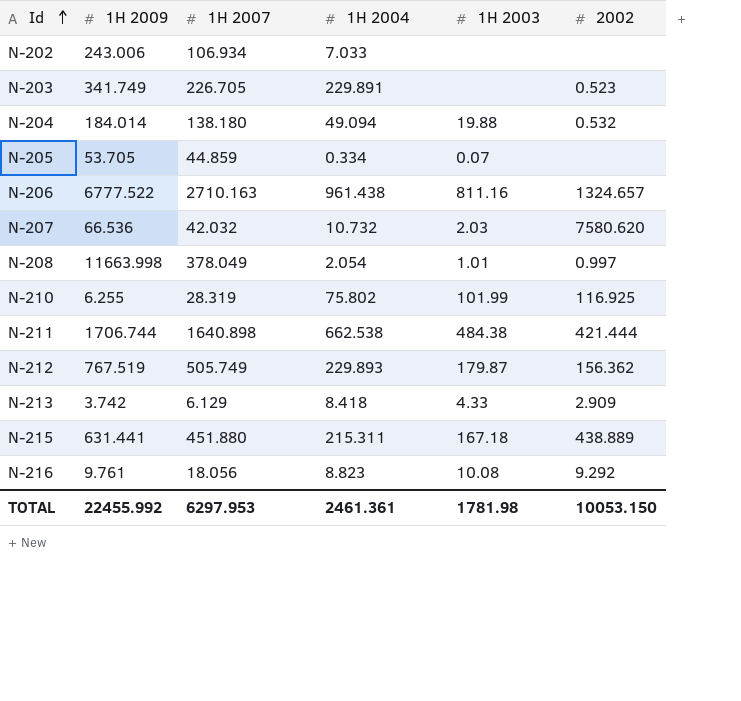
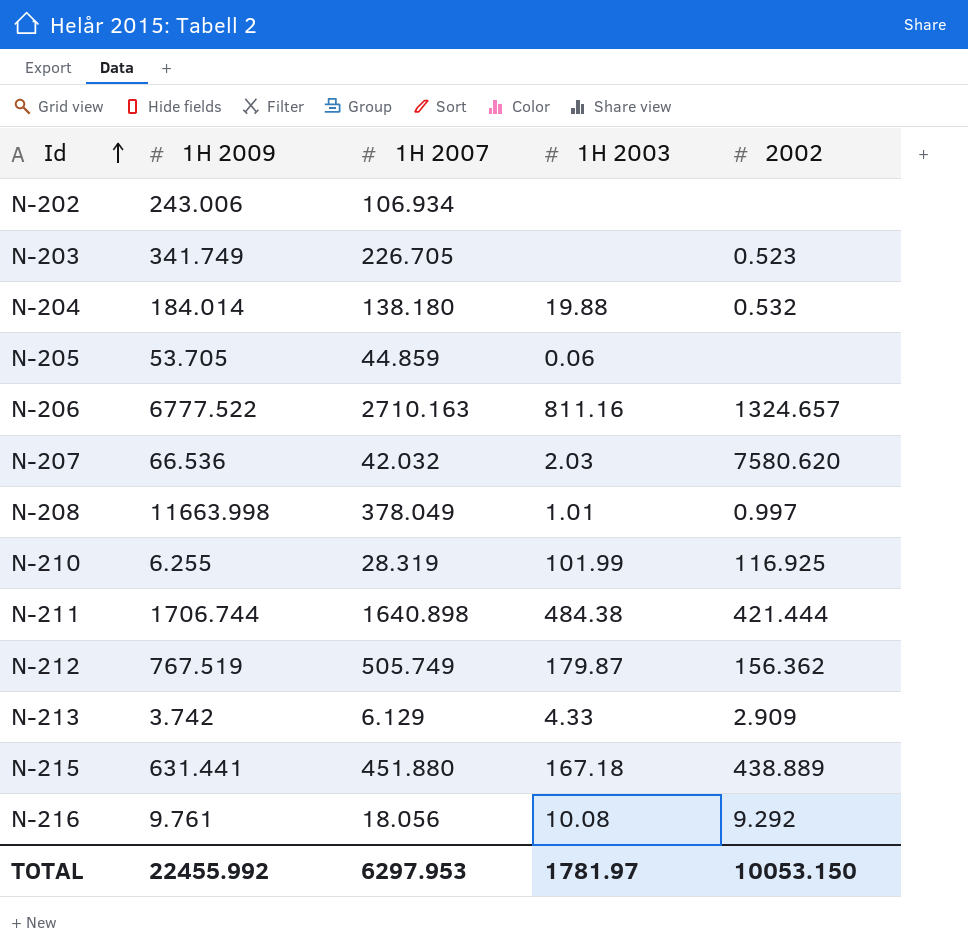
column 1H 2004 | position: 4 -> none
N-205 | 1H 2003: 0.07 -> 0.06
TOTAL | 1H 2003: 1781.98 -> 1781.97

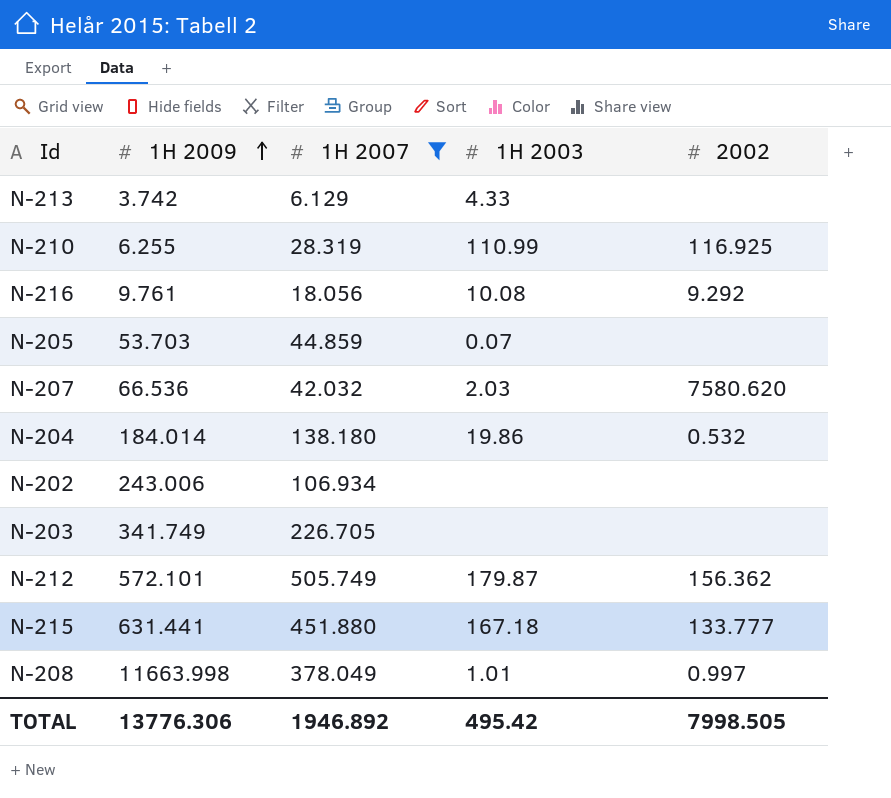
filter: none -> 1H 2007 <= 505.749
row order: Id ascending -> 1H 2009 ascending
N-213 | 2002: 2.909 -> none
N-210 | 1H 2003: 101.99 -> 110.99
N-205 | 1H 2009: 53.705 -> 53.703
N-205 | 1H 2003: 0.06 -> 0.07
N-204 | 1H 2003: 19.88 -> 19.86
N-203 | 2002: 0.523 -> none
N-212 | 1H 2009: 767.519 -> 572.101
N-215 | 2002: 438.889 -> 133.777
TOTAL | 1H 2009: 22455.992 -> 13776.306
TOTAL | 1H 2007: 6297.953 -> 1946.892
TOTAL | 1H 2003: 1781.97 -> 495.42
TOTAL | 2002: 10053.150 -> 7998.505

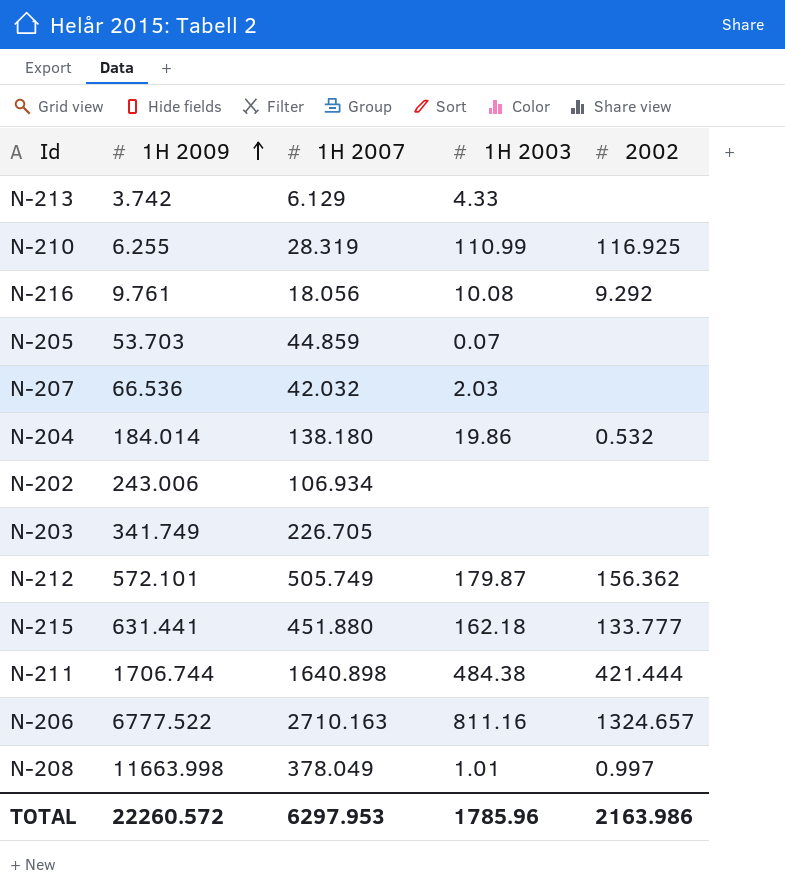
filter: 1H 2007 <= 505.749 -> none
N-207 | 2002: 7580.620 -> none
N-215 | 1H 2003: 167.18 -> 162.18
TOTAL | 1H 2009: 13776.306 -> 22260.572
TOTAL | 1H 2007: 1946.892 -> 6297.953
TOTAL | 1H 2003: 495.42 -> 1785.96
TOTAL | 2002: 7998.505 -> 2163.986

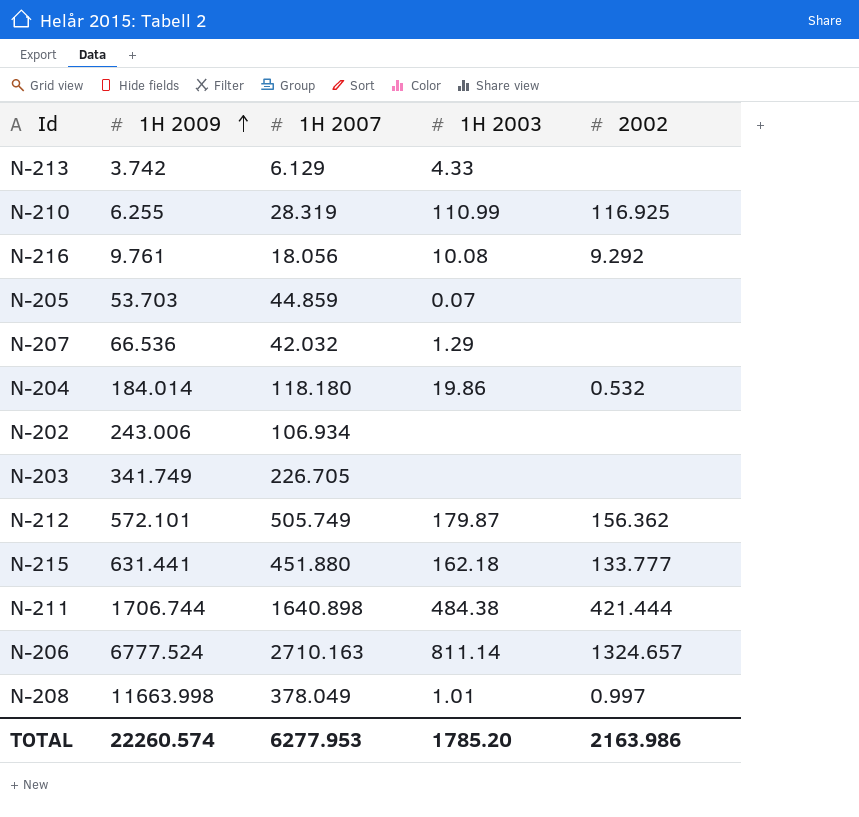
N-207 | 1H 2003: 2.03 -> 1.29
N-204 | 1H 2007: 138.180 -> 118.180
N-206 | 1H 2009: 6777.522 -> 6777.524
N-206 | 1H 2003: 811.16 -> 811.14
TOTAL | 1H 2009: 22260.572 -> 22260.574
TOTAL | 1H 2007: 6297.953 -> 6277.953
TOTAL | 1H 2003: 1785.96 -> 1785.20

